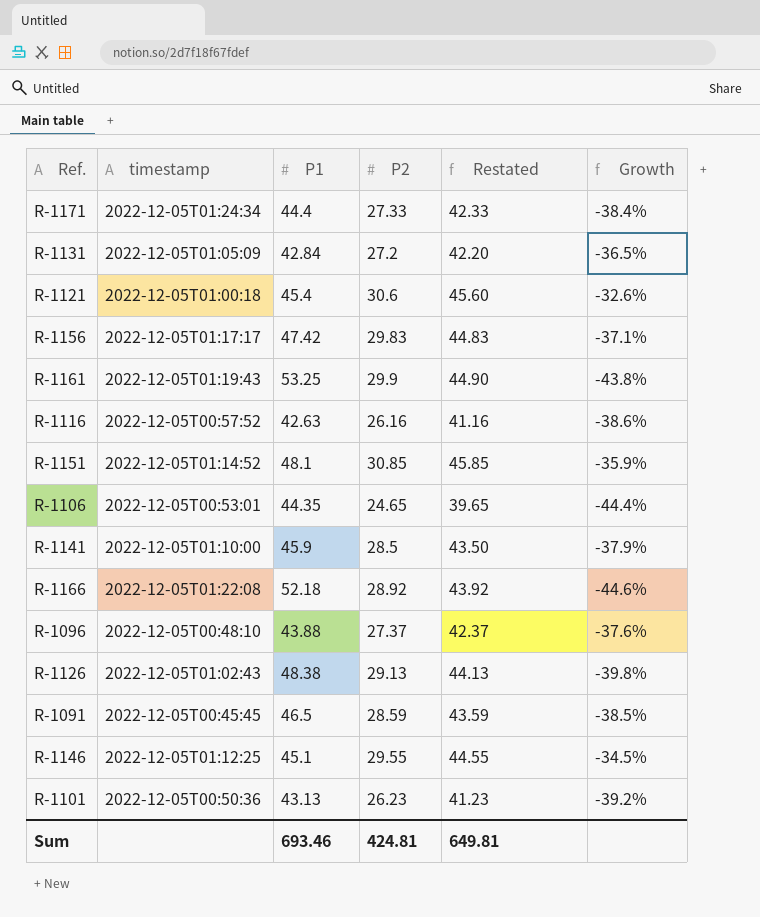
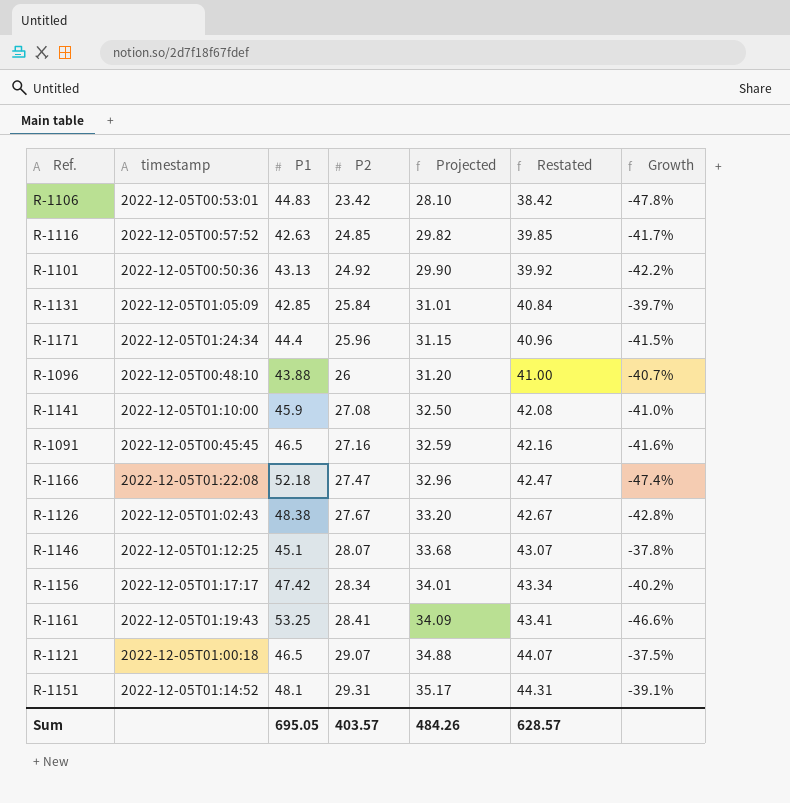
row order: none -> P2 ascending
column Projected | formula: none -> [P2] * 1.2
R-1106 | P1: 44.35 -> 44.83
R-1106 | P2: 24.65 -> 23.42
R-1106 | Restated: 39.65 -> 38.42
R-1106 | Growth: -44.4% -> -47.8%
R-1116 | P2: 26.16 -> 24.85
R-1116 | Restated: 41.16 -> 39.85
R-1116 | Growth: -38.6% -> -41.7%
R-1101 | P2: 26.23 -> 24.92
R-1101 | Restated: 41.23 -> 39.92
R-1101 | Growth: -39.2% -> -42.2%
R-1131 | P1: 42.84 -> 42.85
R-1131 | P2: 27.2 -> 25.84
R-1131 | Restated: 42.20 -> 40.84
R-1131 | Growth: -36.5% -> -39.7%
R-1171 | P2: 27.33 -> 25.96
R-1171 | Restated: 42.33 -> 40.96
R-1171 | Growth: -38.4% -> -41.5%
R-1096 | P2: 27.37 -> 26
R-1096 | Restated: 42.37 -> 41.00
R-1096 | Growth: -37.6% -> -40.7%
R-1141 | P2: 28.5 -> 27.08
R-1141 | Restated: 43.50 -> 42.08
R-1141 | Growth: -37.9% -> -41.0%
R-1091 | P2: 28.59 -> 27.16
R-1091 | Restated: 43.59 -> 42.16
R-1091 | Growth: -38.5% -> -41.6%
R-1166 | P2: 28.92 -> 27.47
R-1166 | Restated: 43.92 -> 42.47
R-1166 | Growth: -44.6% -> -47.4%
R-1126 | P2: 29.13 -> 27.67
R-1126 | Restated: 44.13 -> 42.67
R-1126 | Growth: -39.8% -> -42.8%
R-1146 | P2: 29.55 -> 28.07
R-1146 | Restated: 44.55 -> 43.07
R-1146 | Growth: -34.5% -> -37.8%
R-1156 | P2: 29.83 -> 28.34
R-1156 | Restated: 44.83 -> 43.34
R-1156 | Growth: -37.1% -> -40.2%
R-1161 | P2: 29.9 -> 28.41
R-1161 | Restated: 44.90 -> 43.41
R-1161 | Growth: -43.8% -> -46.6%
R-1121 | P1: 45.4 -> 46.5
R-1121 | P2: 30.6 -> 29.07
R-1121 | Restated: 45.60 -> 44.07
R-1121 | Growth: -32.6% -> -37.5%
R-1151 | P2: 30.85 -> 29.31
R-1151 | Restated: 45.85 -> 44.31
R-1151 | Growth: -35.9% -> -39.1%
Sum | P1: 693.46 -> 695.05
Sum | P2: 424.81 -> 403.57
Sum | Restated: 649.81 -> 628.57

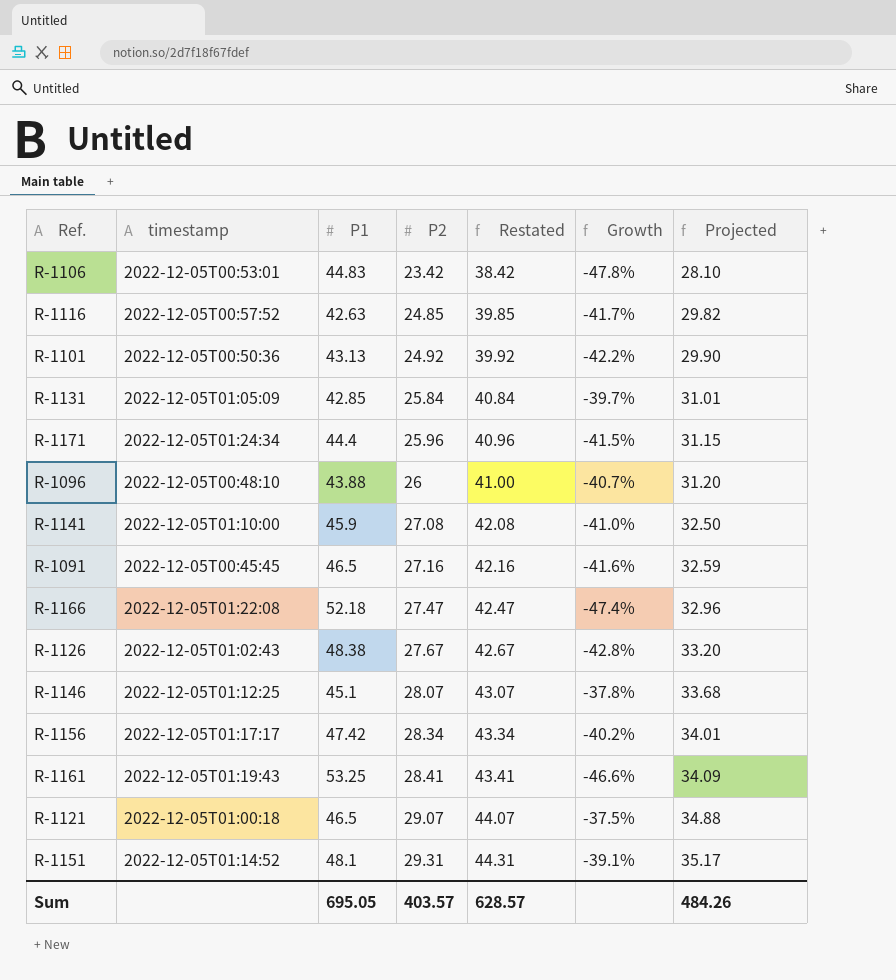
column Projected | position: 5 -> 7

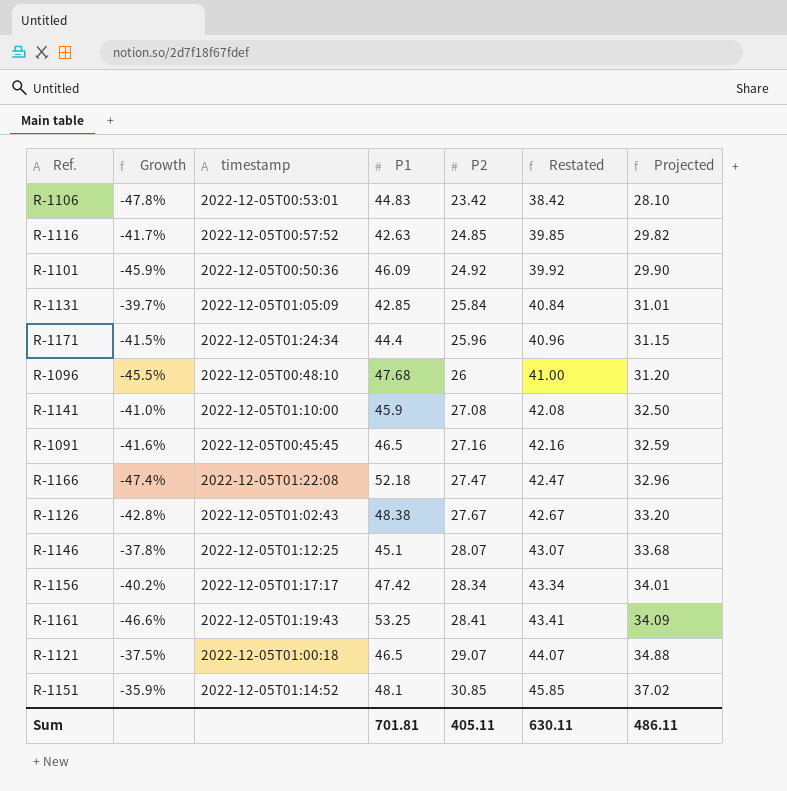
column Growth | position: 6 -> 2
R-1101 | Growth: -42.2% -> -45.9%
R-1101 | P1: 43.13 -> 46.09
R-1096 | Growth: -40.7% -> -45.5%
R-1096 | P1: 43.88 -> 47.68
R-1151 | Growth: -39.1% -> -35.9%
R-1151 | P2: 29.31 -> 30.85
R-1151 | Restated: 44.31 -> 45.85
R-1151 | Projected: 35.17 -> 37.02
Sum | P1: 695.05 -> 701.81
Sum | P2: 403.57 -> 405.11
Sum | Restated: 628.57 -> 630.11
Sum | Projected: 484.26 -> 486.11

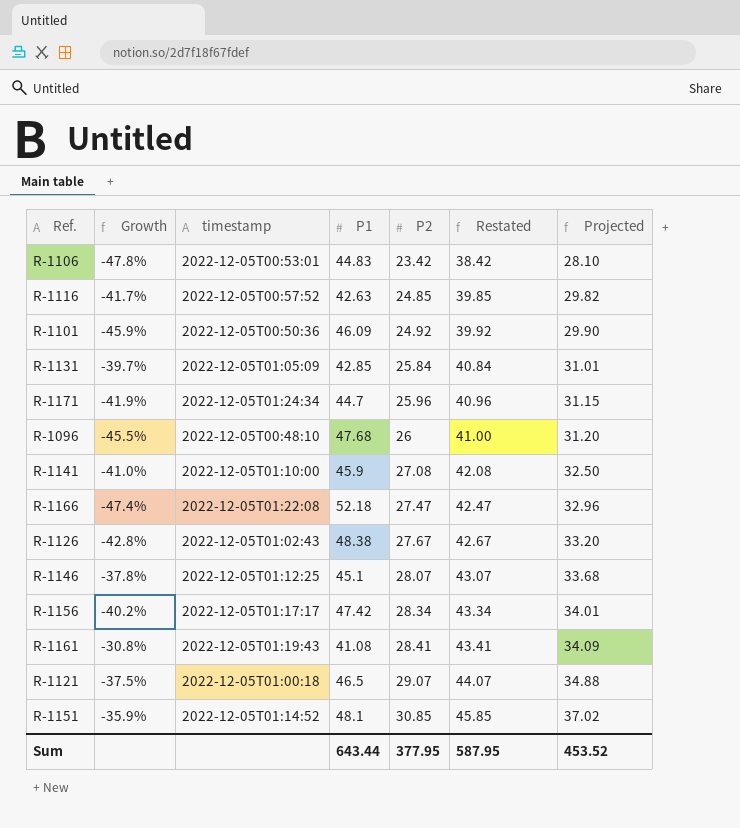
row R-1091: -41.6% | 2022-12-05T00:45:45 | 46.5 | 27.16 | 42.16 | 32.59 -> none
R-1171 | Growth: -41.5% -> -41.9%
R-1171 | P1: 44.4 -> 44.7
R-1161 | Growth: -46.6% -> -30.8%
R-1161 | P1: 53.25 -> 41.08
Sum | P1: 701.81 -> 643.44
Sum | P2: 405.11 -> 377.95
Sum | Restated: 630.11 -> 587.95
Sum | Projected: 486.11 -> 453.52

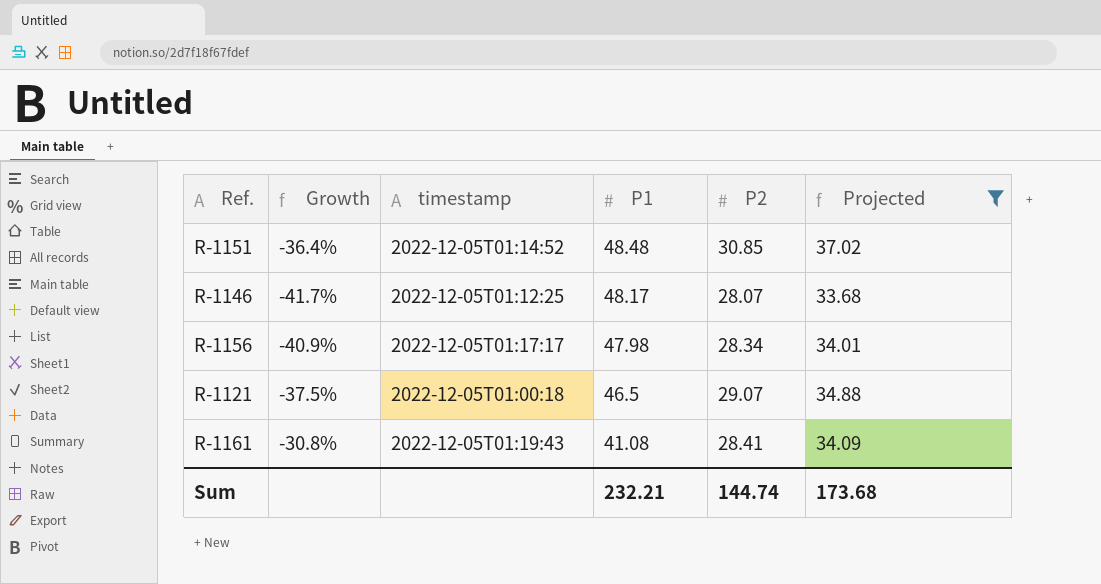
filter: none -> Projected >= 33.68
row order: P2 ascending -> P1 descending
column Restated | formula: [P2] + 15 -> none
R-1151 | Growth: -35.9% -> -36.4%
R-1151 | P1: 48.1 -> 48.48
R-1146 | Growth: -37.8% -> -41.7%
R-1146 | P1: 45.1 -> 48.17
R-1156 | Growth: -40.2% -> -40.9%
R-1156 | P1: 47.42 -> 47.98
Sum | P1: 643.44 -> 232.21
Sum | P2: 377.95 -> 144.74
Sum | Projected: 453.52 -> 173.68

